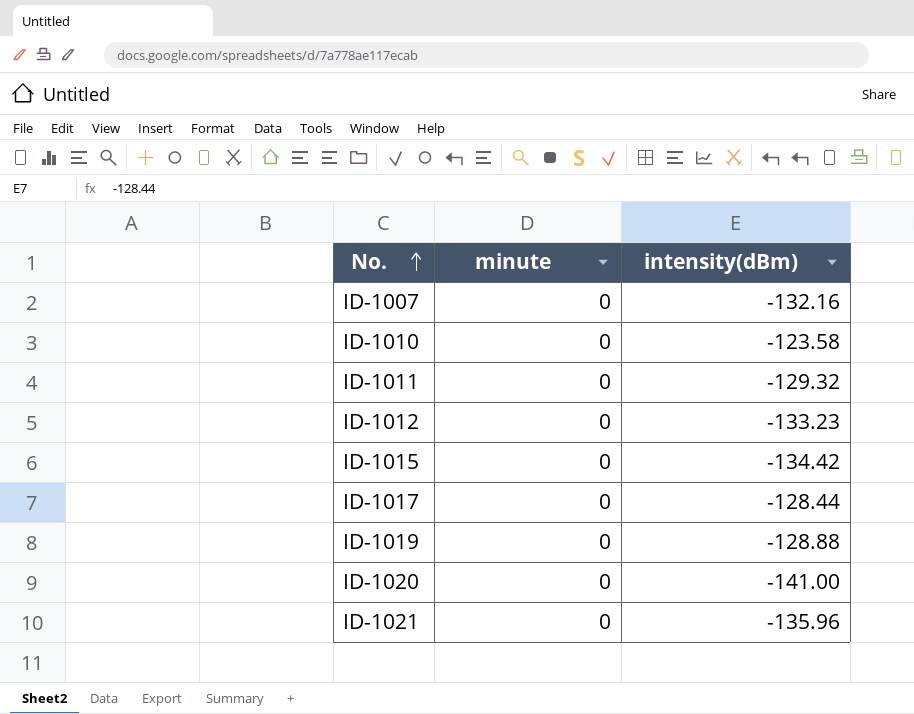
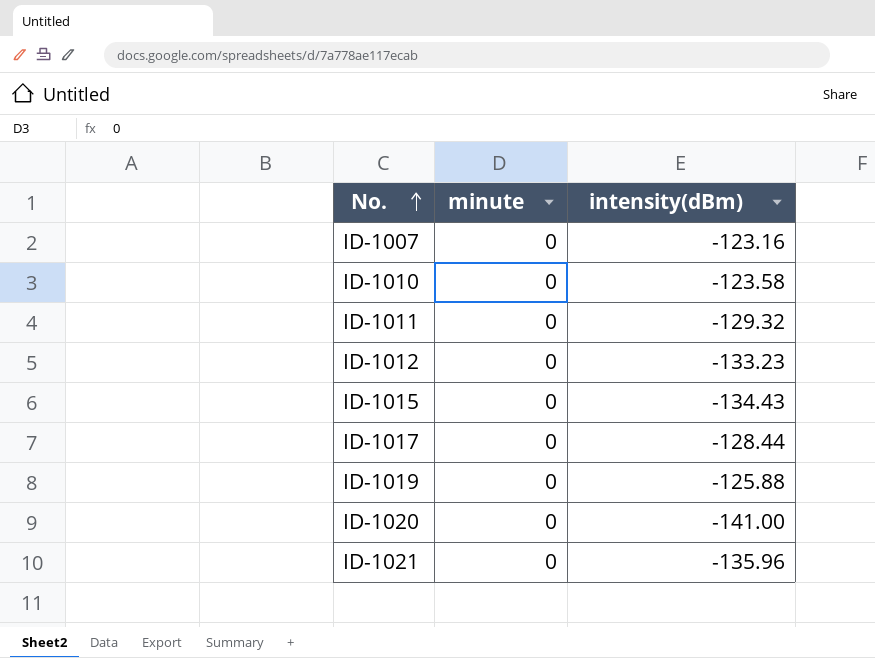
ID-1007 | intensity(dBm): -132.16 -> -123.16
ID-1015 | intensity(dBm): -134.42 -> -134.43
ID-1019 | intensity(dBm): -128.88 -> -125.88

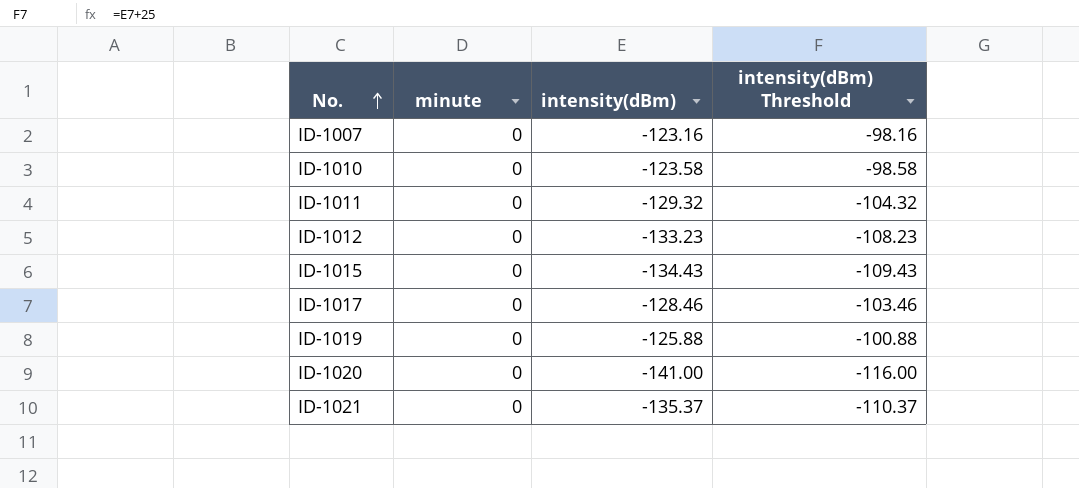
column intensity(dBm) Threshold | formula: none -> [intensity(dBm)] + 25
ID-1017 | intensity(dBm): -128.44 -> -128.46
ID-1021 | intensity(dBm): -135.96 -> -135.37

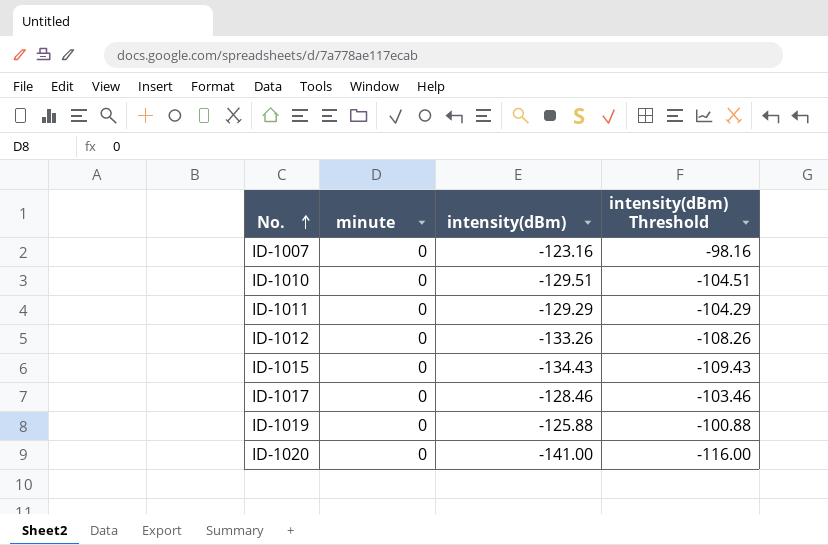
row ID-1021: 0 | -135.37 | -110.37 -> none
ID-1010 | intensity(dBm): -123.58 -> -129.51
ID-1010 | intensity(dBm) Threshold: -98.58 -> -104.51
ID-1011 | intensity(dBm): -129.32 -> -129.29
ID-1011 | intensity(dBm) Threshold: -104.32 -> -104.29
ID-1012 | intensity(dBm): -133.23 -> -133.26
ID-1012 | intensity(dBm) Threshold: -108.23 -> -108.26

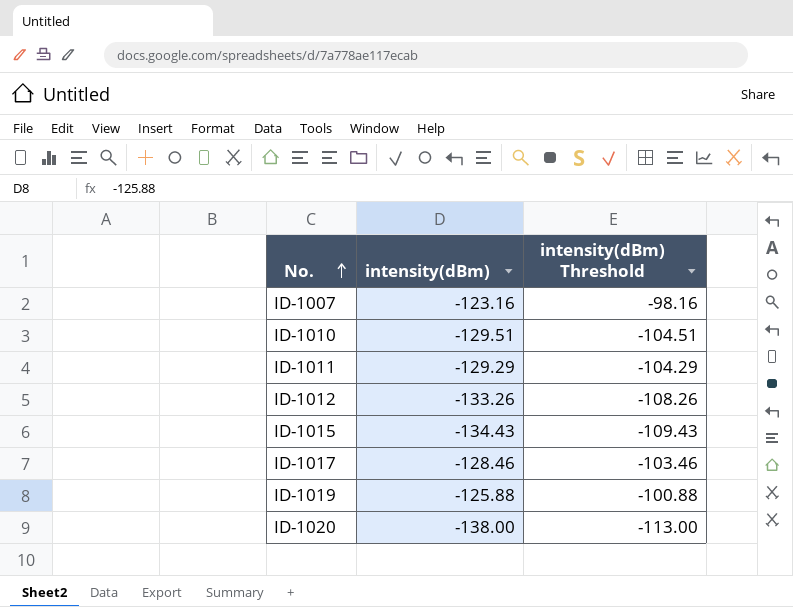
column minute | position: 2 -> none
ID-1020 | intensity(dBm): -141.00 -> -138.00
ID-1020 | intensity(dBm) Threshold: -116.00 -> -113.00

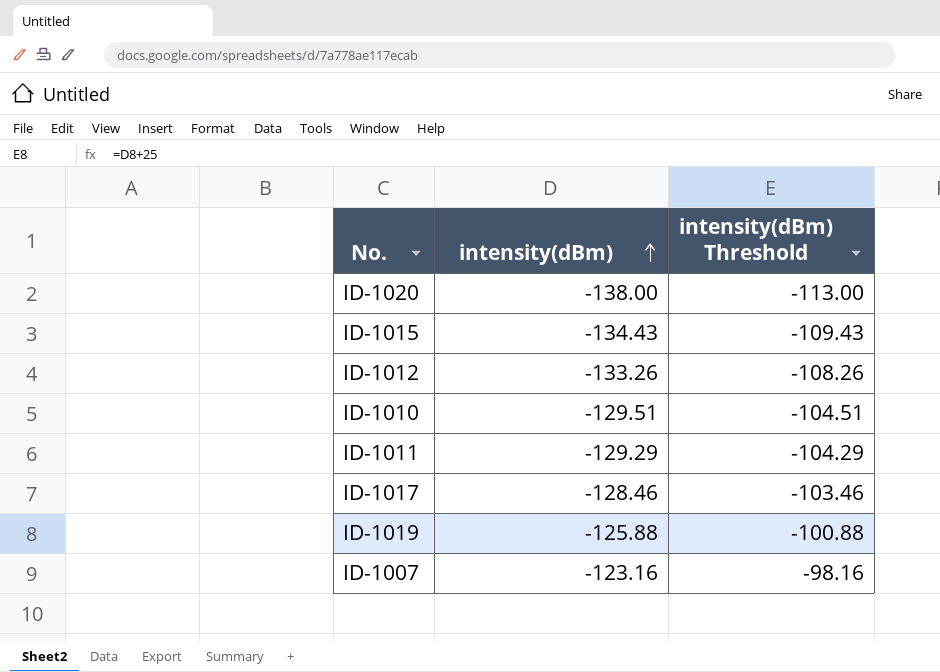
row order: No. ascending -> intensity(dBm) ascending

